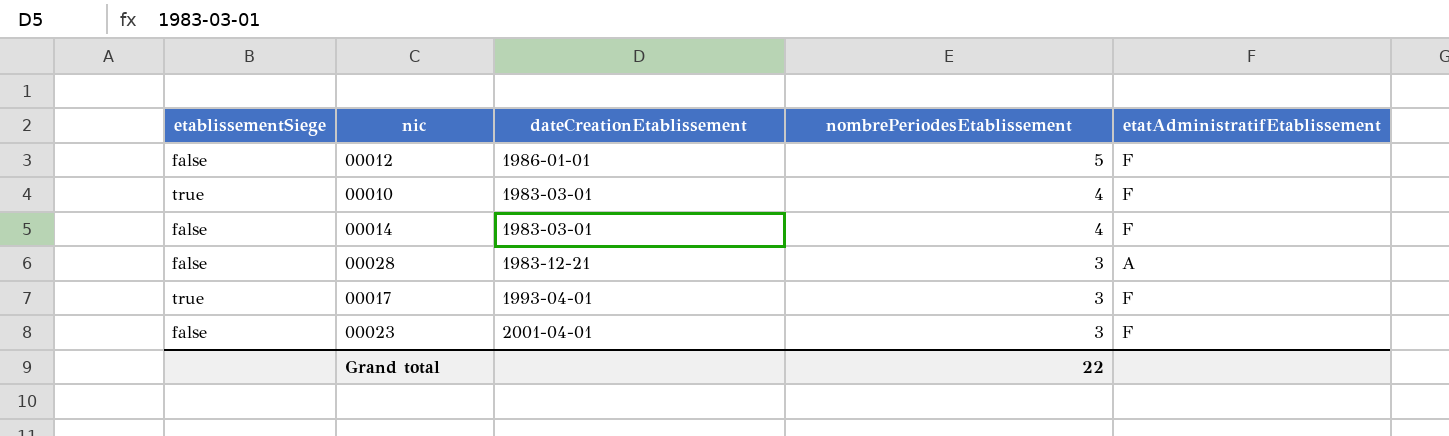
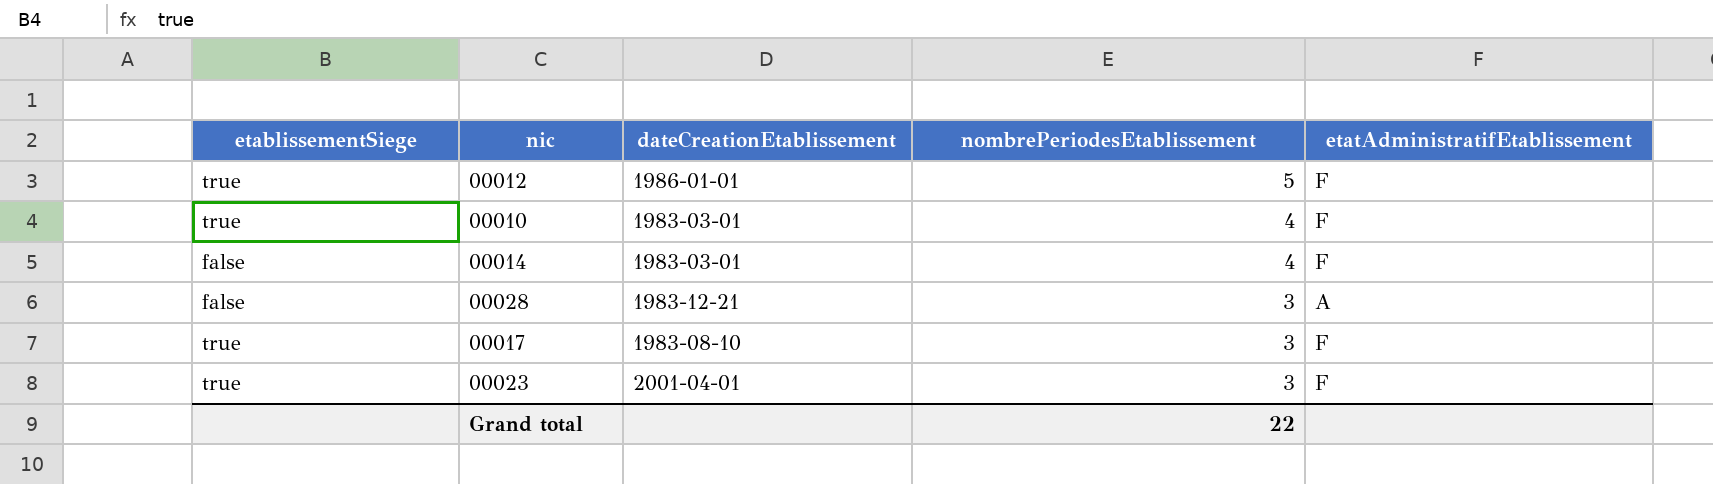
00012 | etablissementSiege: false -> true
00017 | dateCreationEtablissement: 1993-04-01 -> 1983-08-10
00023 | etablissementSiege: false -> true

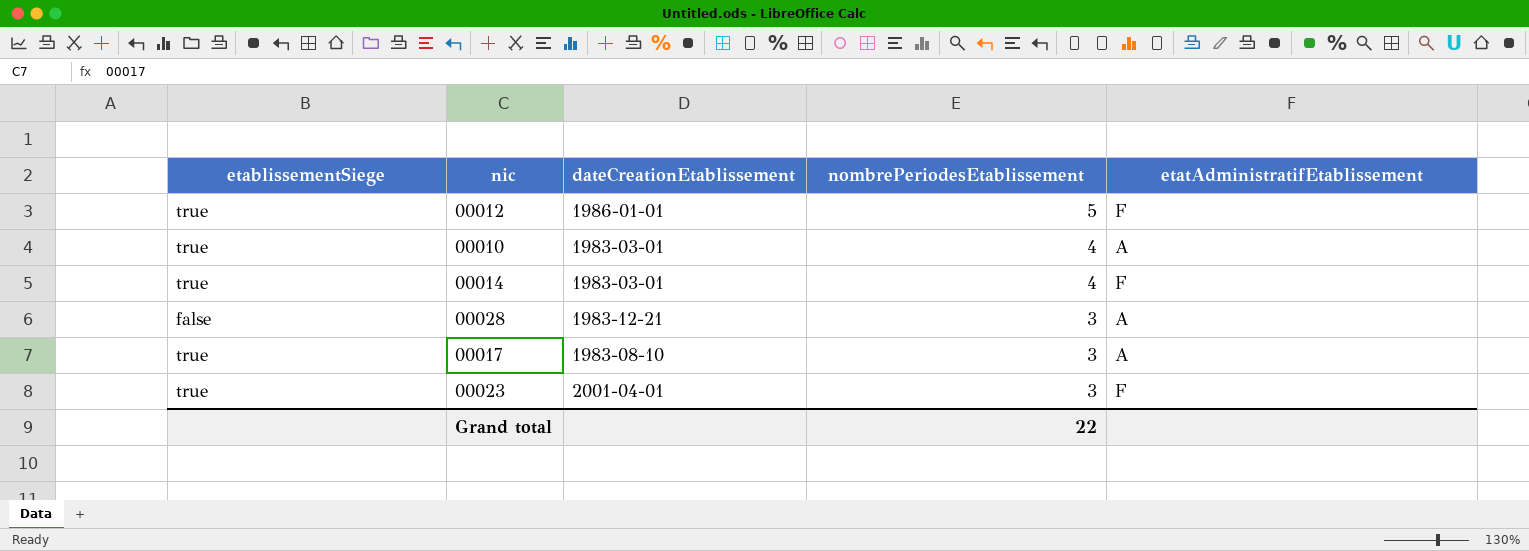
00010 | etatAdministratifEtablissement: F -> A
00014 | etablissementSiege: false -> true
00017 | etatAdministratifEtablissement: F -> A

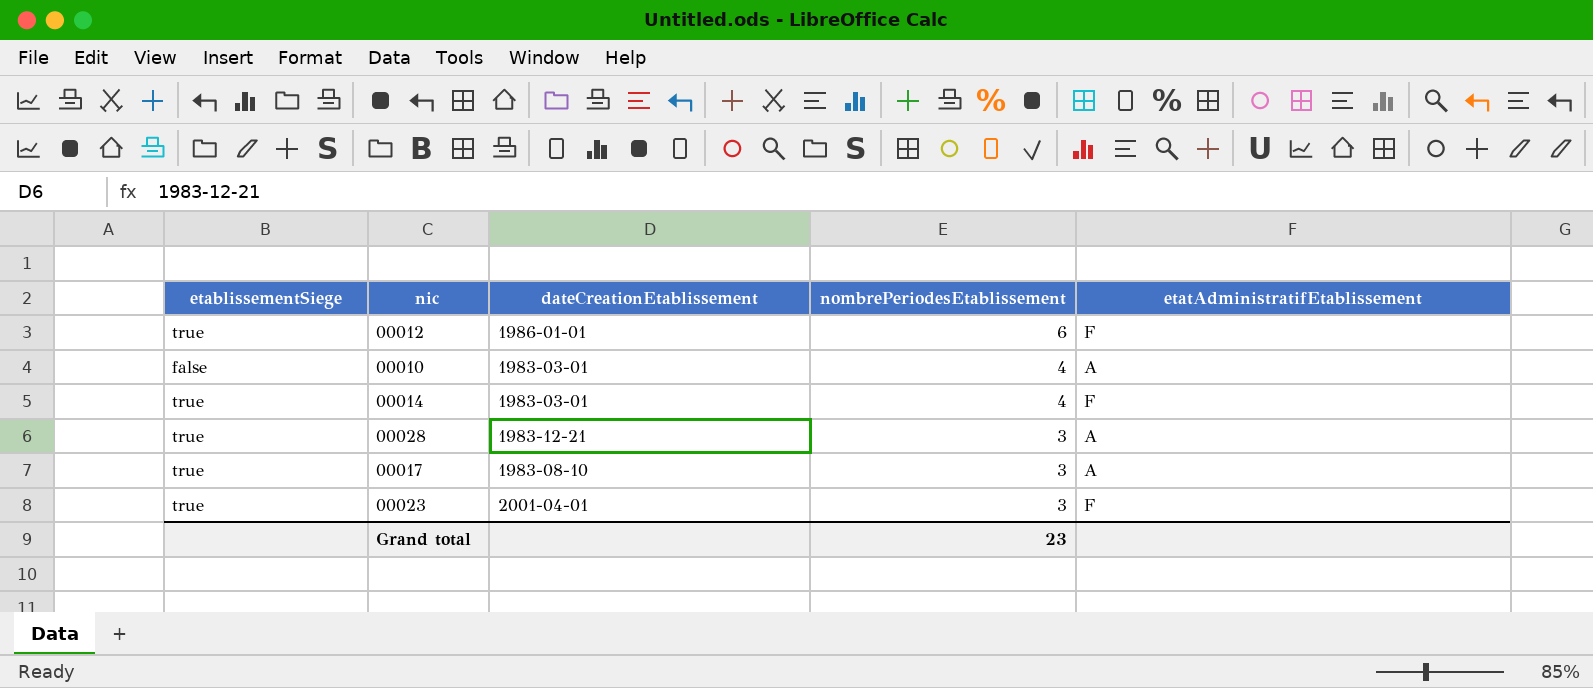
00012 | nombrePeriodesEtablissement: 5 -> 6
00010 | etablissementSiege: true -> false
00028 | etablissementSiege: false -> true
Grand total | nombrePeriodesEtablissement: 22 -> 23

